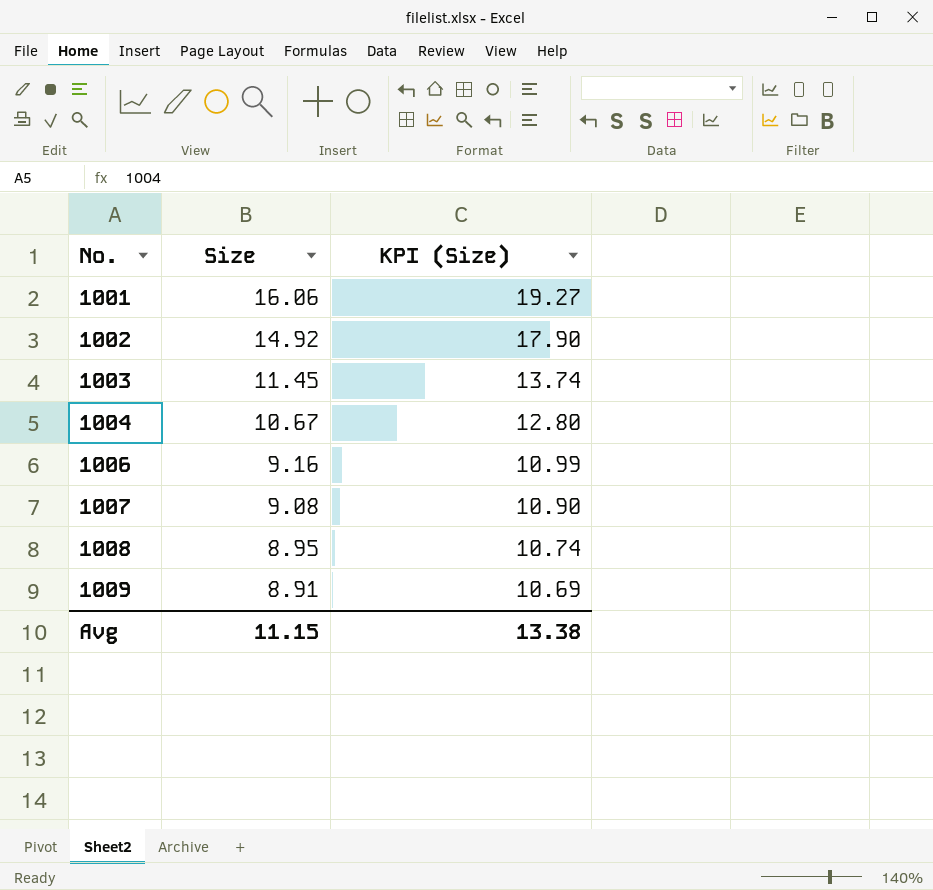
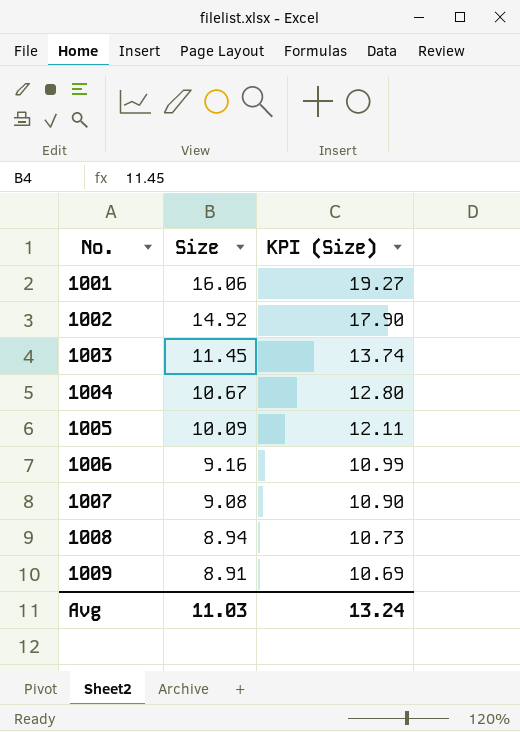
row 1005: none -> 10.09 | 12.11
1008 | Size: 8.95 -> 8.94
1008 | KPI (Size): 10.74 -> 10.73
Avg | Size: 11.15 -> 11.03
Avg | KPI (Size): 13.38 -> 13.24

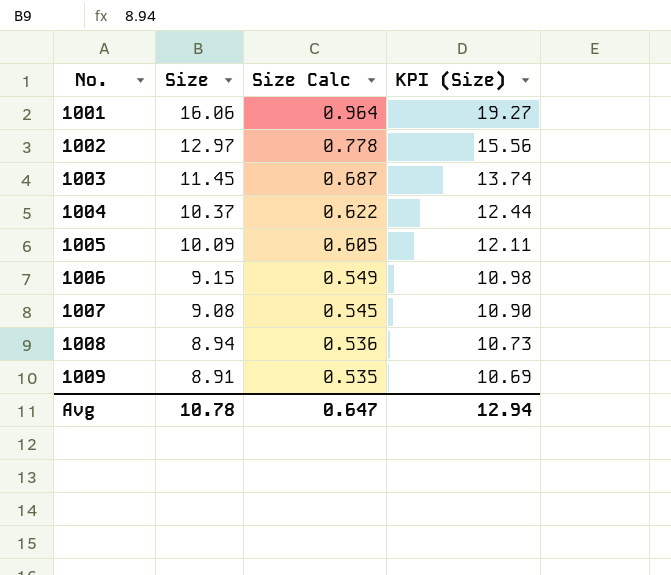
column Size Calc | formula: none -> [Size] * 0.06
1002 | Size: 14.92 -> 12.97
1002 | KPI (Size): 17.90 -> 15.56
1004 | Size: 10.67 -> 10.37
1004 | KPI (Size): 12.80 -> 12.44
1006 | Size: 9.16 -> 9.15
1006 | KPI (Size): 10.99 -> 10.98
Avg | Size: 11.03 -> 10.78
Avg | KPI (Size): 13.24 -> 12.94

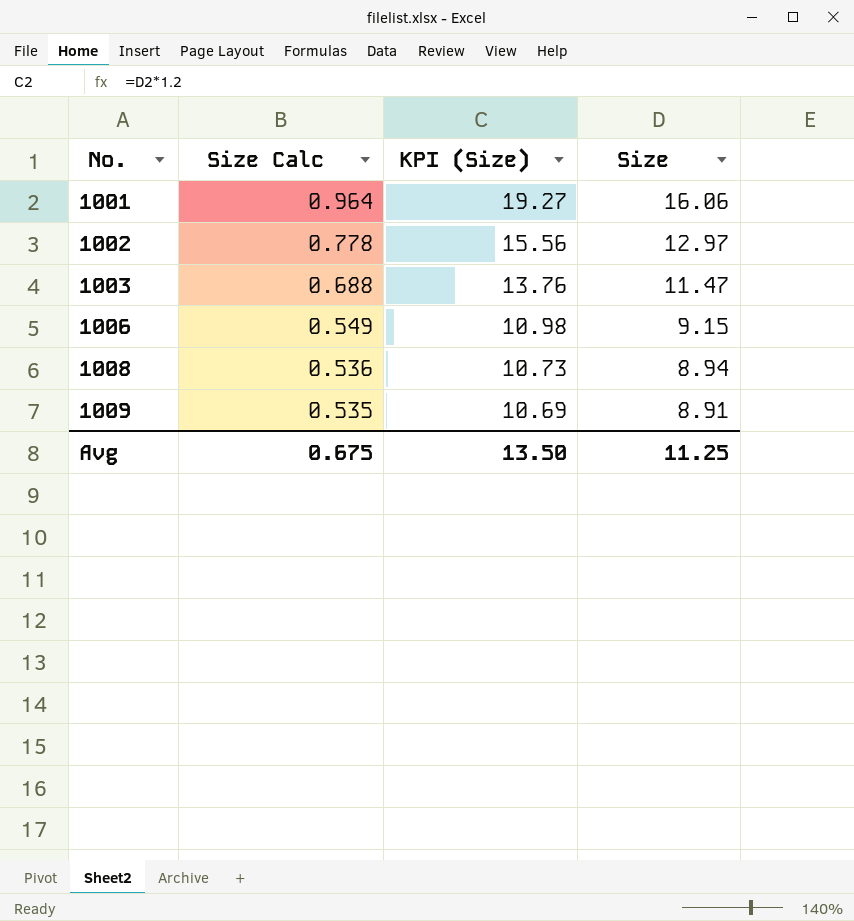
column Size | position: 2 -> 4
row 1004: 10.37 | 0.622 | 12.44 -> none
row 1005: 10.09 | 0.605 | 12.11 -> none
row 1007: 9.08 | 0.545 | 10.90 -> none
1003 | Size Calc: 0.687 -> 0.688
1003 | KPI (Size): 13.74 -> 13.76
1003 | Size: 11.45 -> 11.47
Avg | Size Calc: 0.647 -> 0.675
Avg | KPI (Size): 12.94 -> 13.50
Avg | Size: 10.78 -> 11.25

